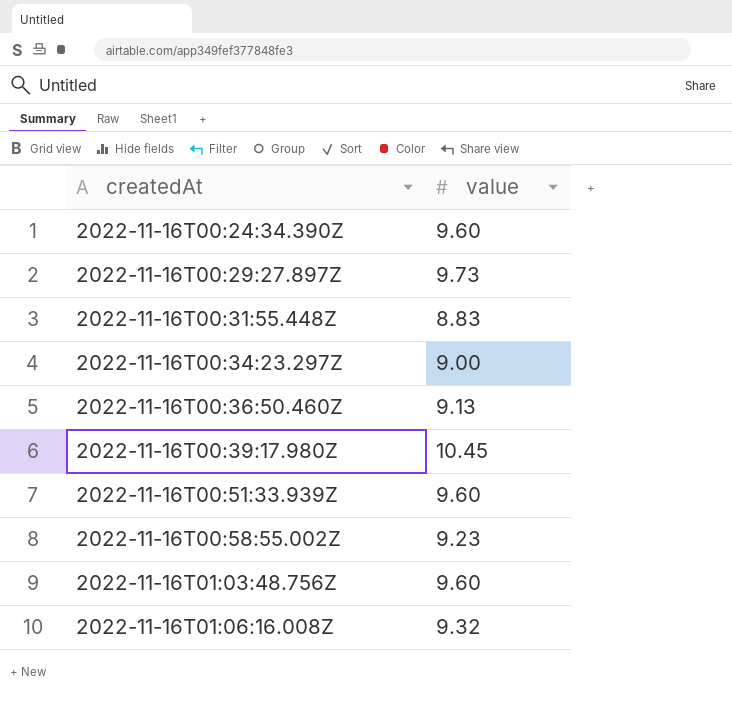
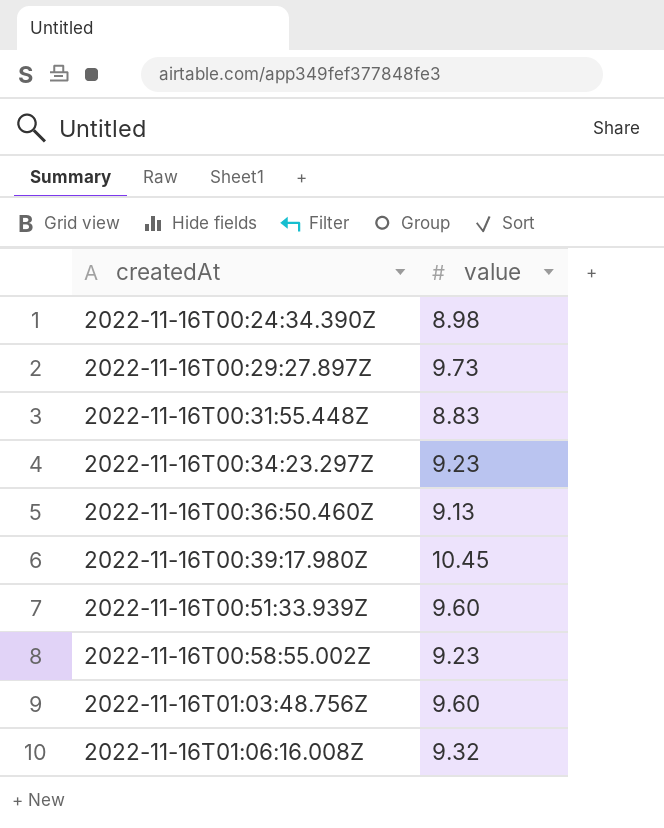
2022-11-16T00:24:34.390Z | value: 9.60 -> 8.98
2022-11-16T00:34:23.297Z | value: 9.00 -> 9.23

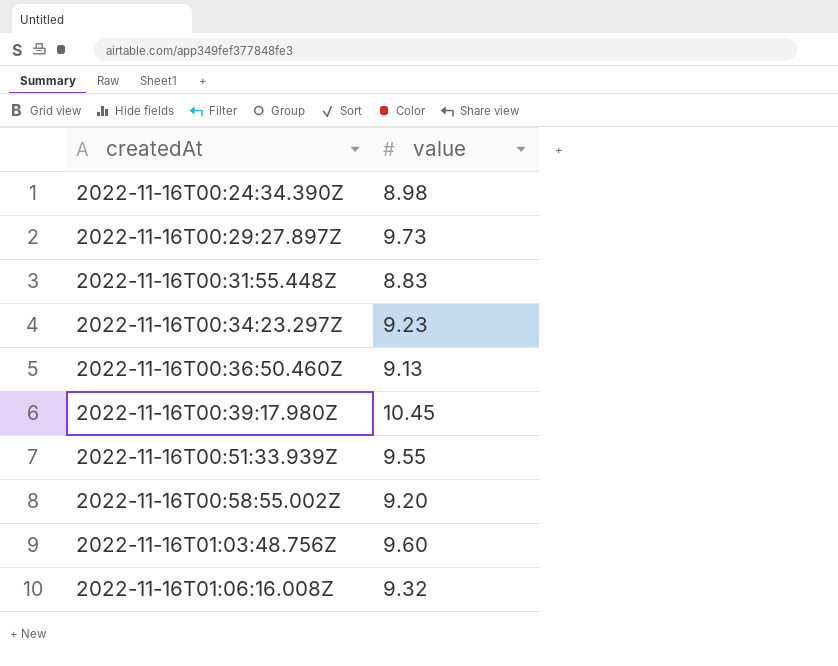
2022-11-16T00:51:33.939Z | value: 9.60 -> 9.55
2022-11-16T00:58:55.002Z | value: 9.23 -> 9.20

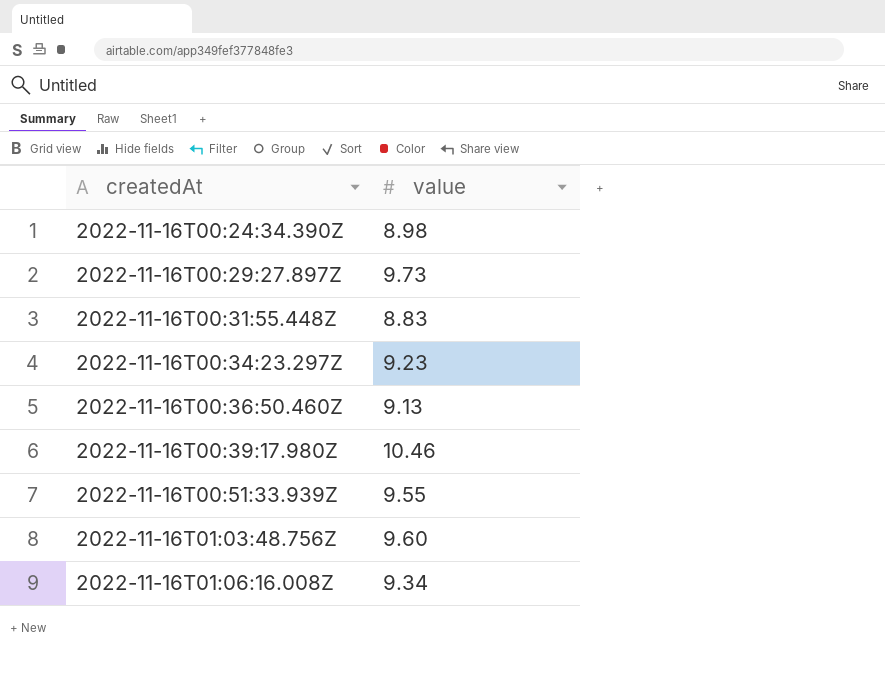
row 2022-11-16T00:58:55.002Z: 9.20 -> none
2022-11-16T00:39:17.980Z | value: 10.45 -> 10.46
2022-11-16T01:06:16.008Z | value: 9.32 -> 9.34

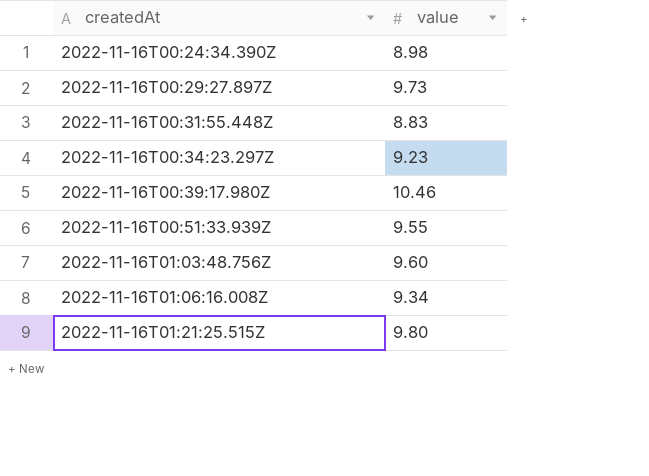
row 2022-11-16T00:36:50.460Z: 9.13 -> none
row 2022-11-16T01:21:25.515Z: none -> 9.80

